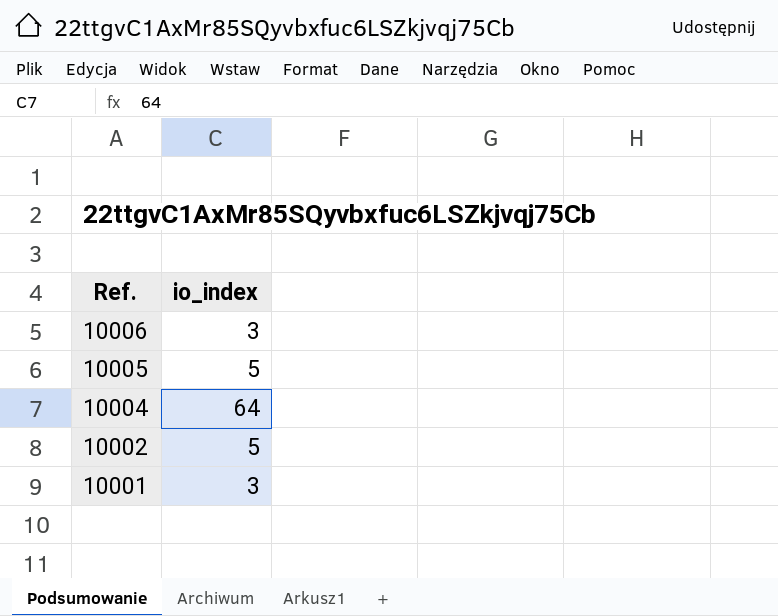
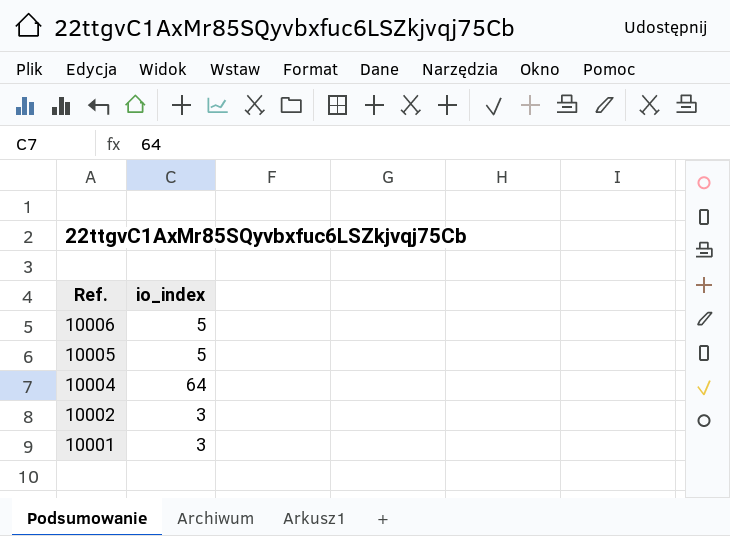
10006 | io_index: 3 -> 5
10002 | io_index: 5 -> 3

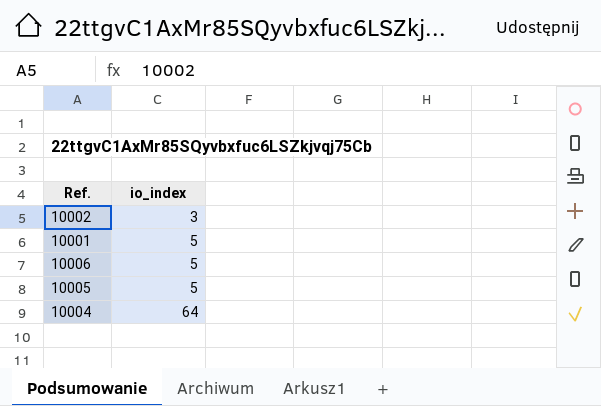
row order: Ref. descending -> io_index ascending
10001 | io_index: 3 -> 5

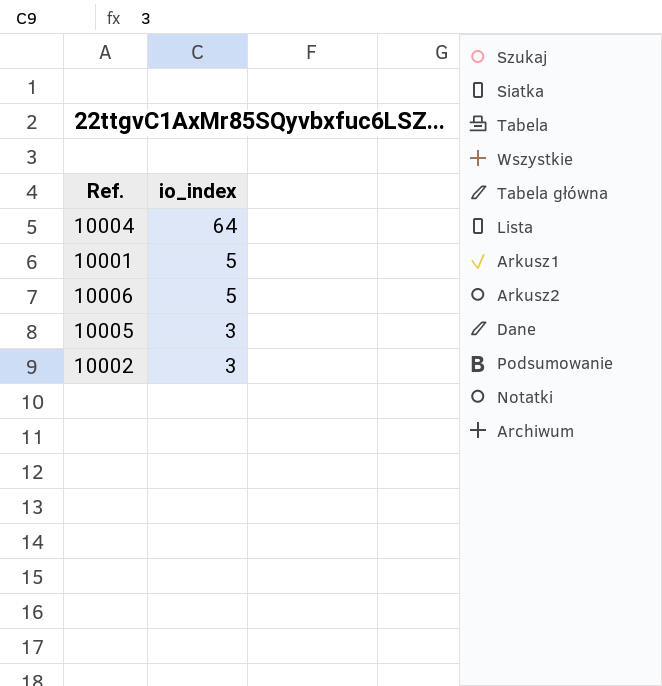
row order: io_index ascending -> io_index descending
10005 | io_index: 5 -> 3

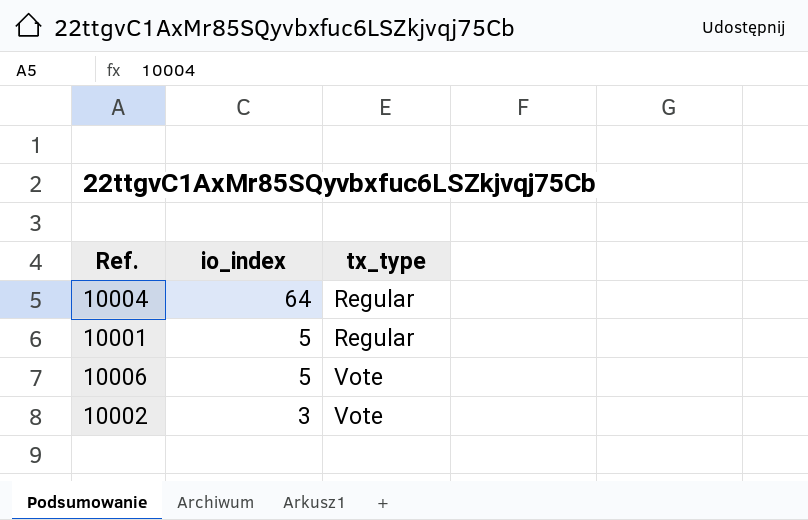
column tx_type | position: none -> 3
row 10005: 3 -> none

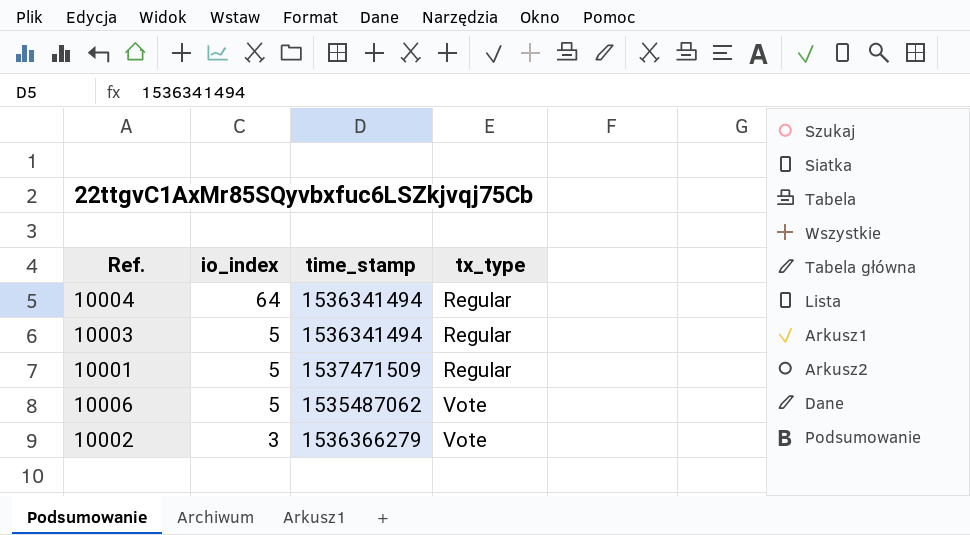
column time_stamp | position: none -> 3
row 10003: none -> 5 | 1536341494 | Regular

